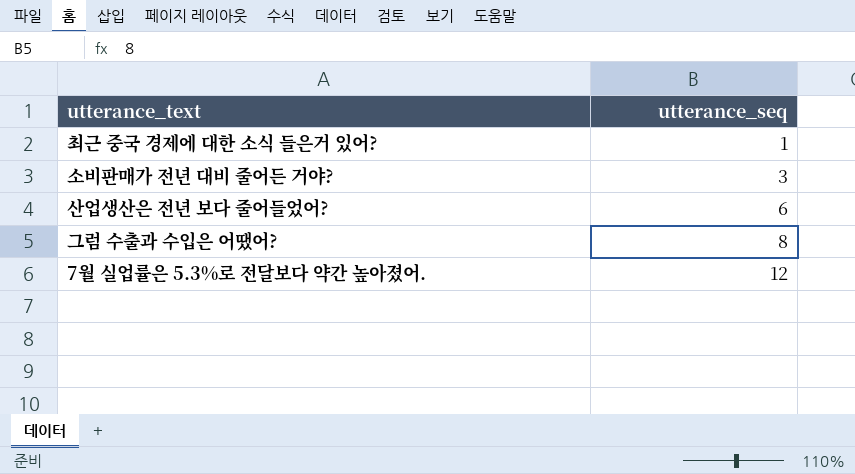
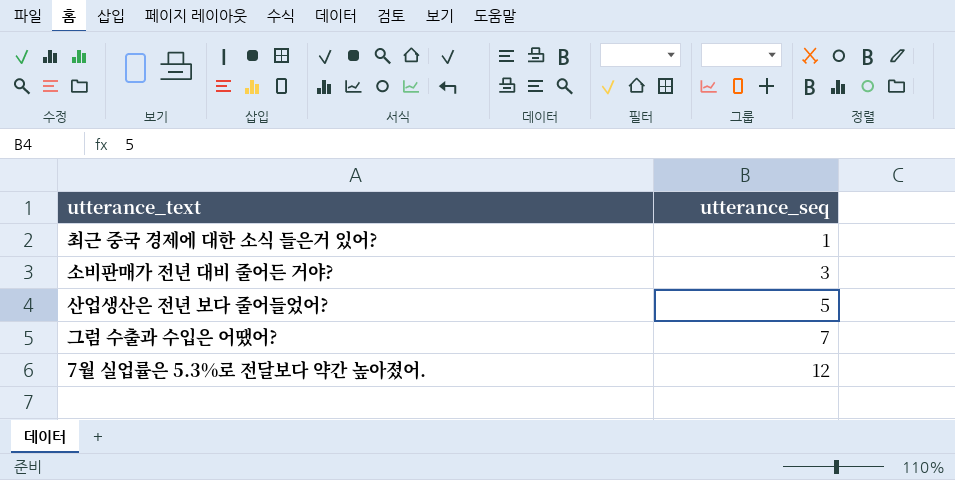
산업생산은 전년 보다 줄어들었어? | utterance_seq: 6 -> 5
그럼 수출과 수입은 어땠어? | utterance_seq: 8 -> 7

